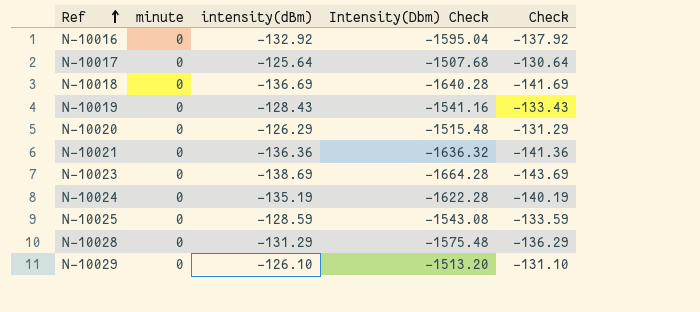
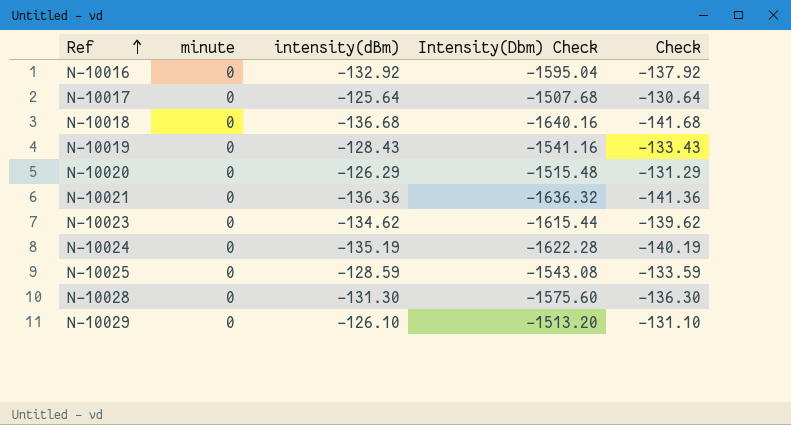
N-10018 | intensity(dBm): -136.69 -> -136.68
N-10018 | Intensity(Dbm) Check: -1640.28 -> -1640.16
N-10018 | Check: -141.69 -> -141.68
N-10023 | intensity(dBm): -138.69 -> -134.62
N-10023 | Intensity(Dbm) Check: -1664.28 -> -1615.44
N-10023 | Check: -143.69 -> -139.62
N-10028 | intensity(dBm): -131.29 -> -131.30
N-10028 | Intensity(Dbm) Check: -1575.48 -> -1575.60
N-10028 | Check: -136.29 -> -136.30

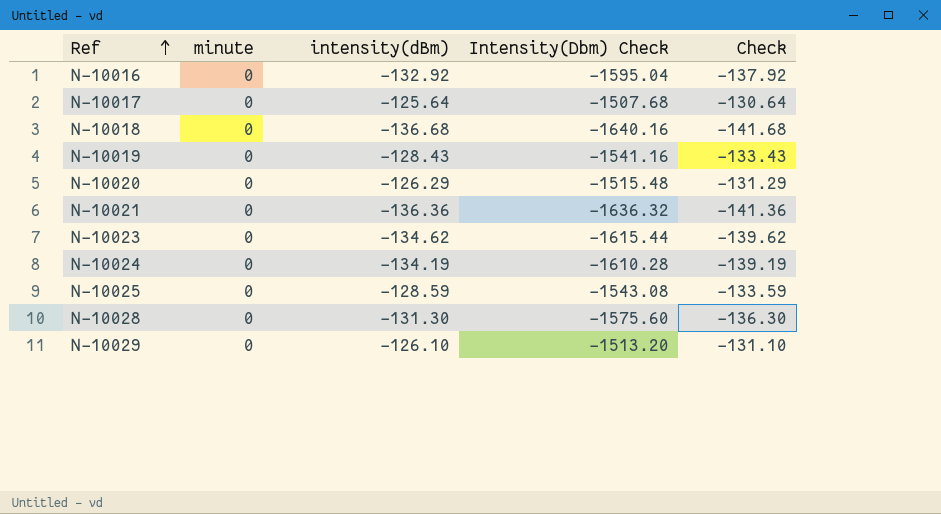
N-10024 | intensity(dBm): -135.19 -> -134.19
N-10024 | Intensity(Dbm) Check: -1622.28 -> -1610.28
N-10024 | Check: -140.19 -> -139.19

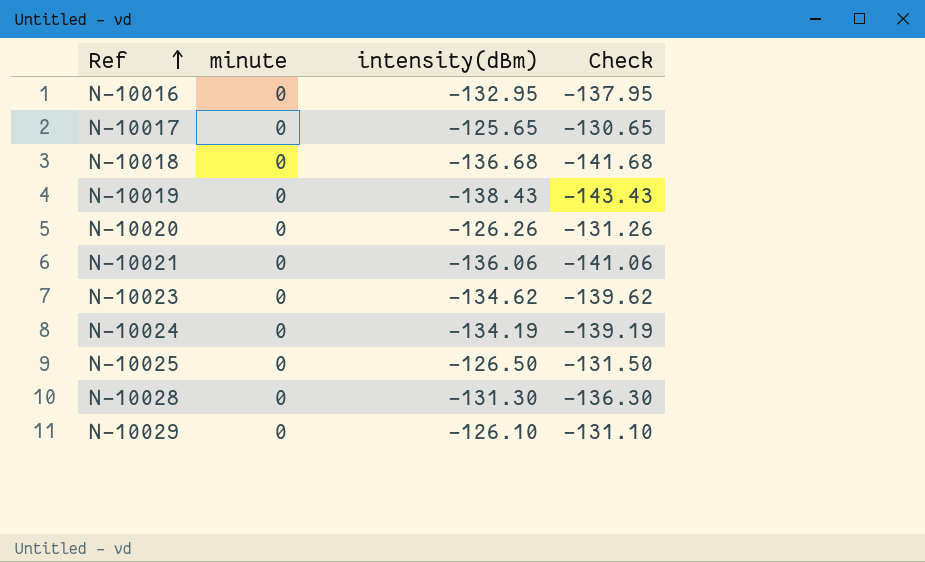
column Intensity(Dbm) Check | formula: [intensity(dBm)] * 12 -> none
N-10016 | intensity(dBm): -132.92 -> -132.95
N-10016 | Check: -137.92 -> -137.95
N-10017 | intensity(dBm): -125.64 -> -125.65
N-10017 | Check: -130.64 -> -130.65
N-10019 | intensity(dBm): -128.43 -> -138.43
N-10019 | Check: -133.43 -> -143.43
N-10020 | intensity(dBm): -126.29 -> -126.26
N-10020 | Check: -131.29 -> -131.26
N-10021 | intensity(dBm): -136.36 -> -136.06
N-10021 | Check: -141.36 -> -141.06
N-10025 | intensity(dBm): -128.59 -> -126.50
N-10025 | Check: -133.59 -> -131.50

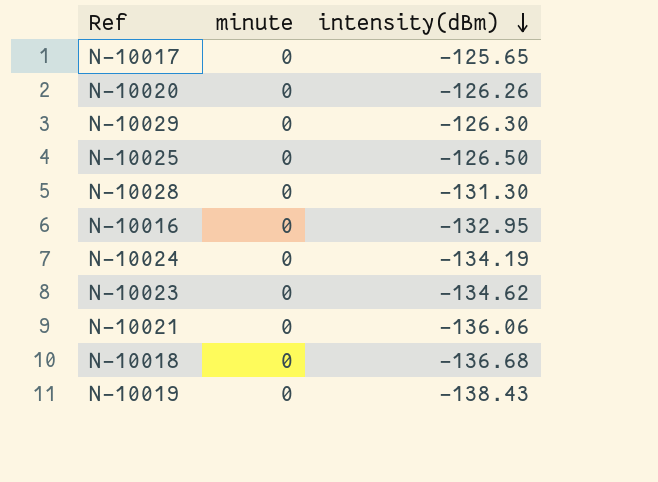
row order: Ref ascending -> intensity(dBm) descending
column Check | formula: [intensity(dBm)] - 5 -> none
N-10029 | intensity(dBm): -126.10 -> -126.30

